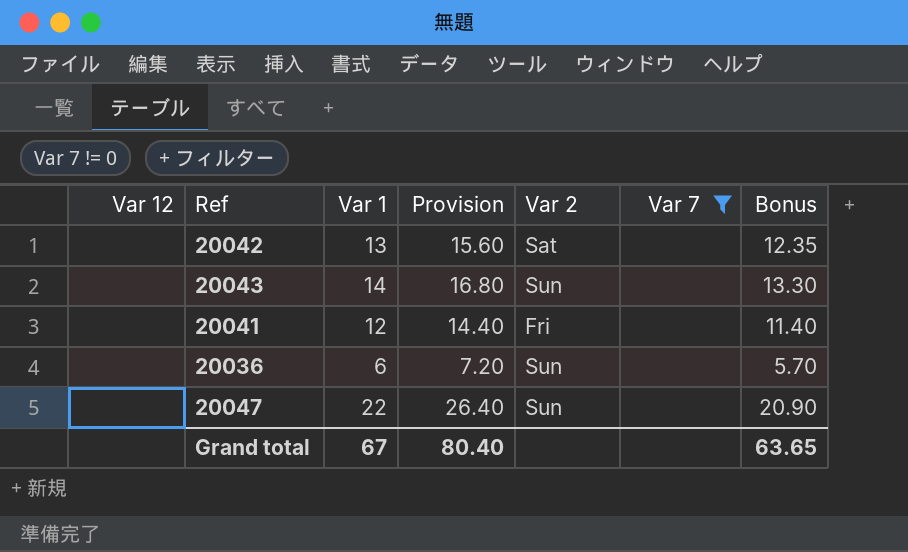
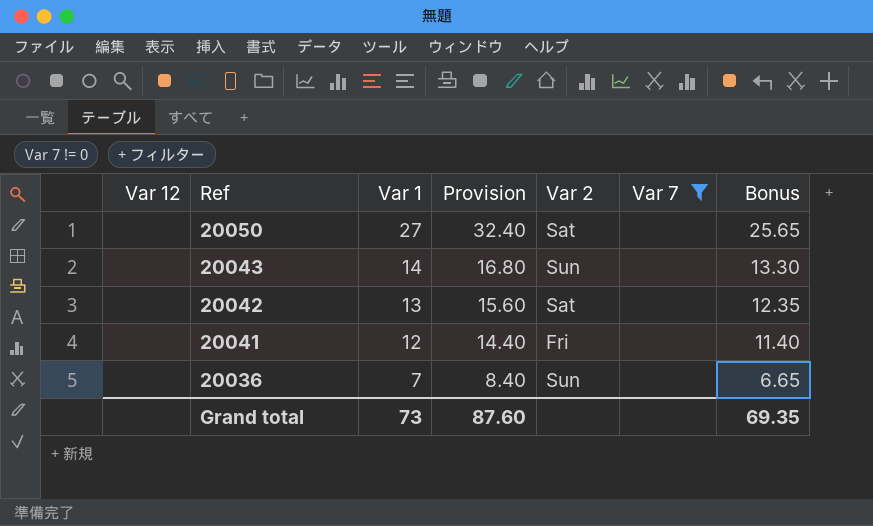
row order: none -> Ref descending
row 20047: none | 22 | 26.40 | Sun | none | 20.90 -> none
row 20050: none -> none | 27 | 32.40 | Sat | none | 25.65
20036 | Var 1: 6 -> 7
20036 | Provision: 7.20 -> 8.40
20036 | Bonus: 5.70 -> 6.65
Grand total | Var 1: 67 -> 73
Grand total | Provision: 80.40 -> 87.60
Grand total | Bonus: 63.65 -> 69.35

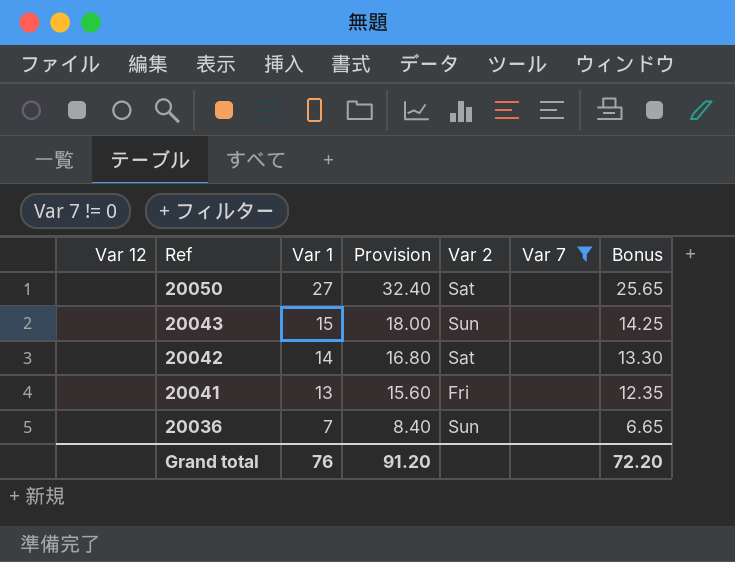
20043 | Var 1: 14 -> 15
20043 | Provision: 16.80 -> 18.00
20043 | Bonus: 13.30 -> 14.25
20042 | Var 1: 13 -> 14
20042 | Provision: 15.60 -> 16.80
20042 | Bonus: 12.35 -> 13.30
20041 | Var 1: 12 -> 13
20041 | Provision: 14.40 -> 15.60
20041 | Bonus: 11.40 -> 12.35
Grand total | Var 1: 73 -> 76
Grand total | Provision: 87.60 -> 91.20
Grand total | Bonus: 69.35 -> 72.20

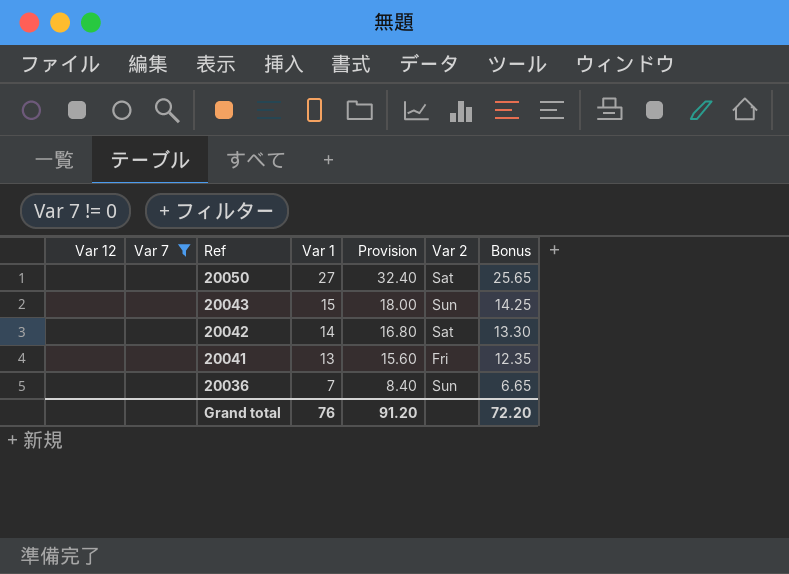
column Var 7 | position: 6 -> 2

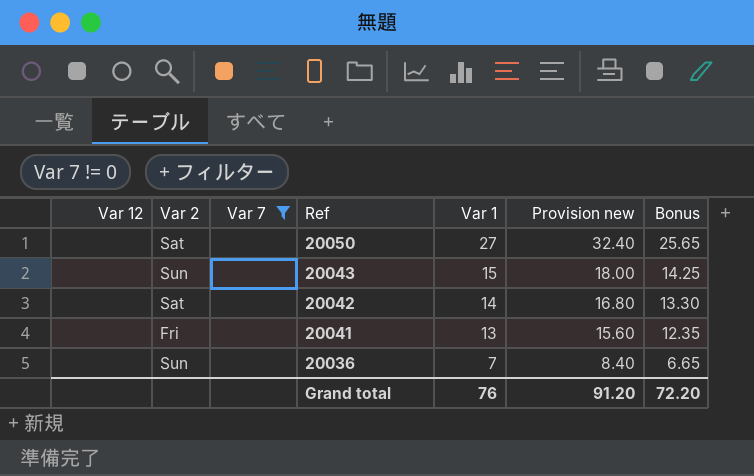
column Var 2 | position: 6 -> 2
column name: Provision -> Provision new

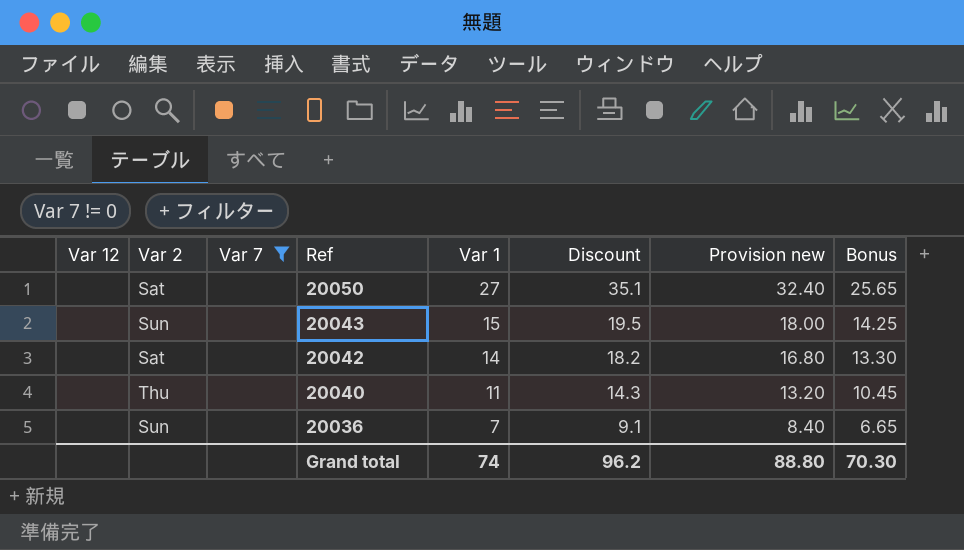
column Discount | formula: none -> [Var 1] * 1.3
row 20041: none | Fri | none | 13 | 15.60 | 12.35 -> none
row 20040: none -> none | Thu | none | 11 | 14.3 | 13.20 | 10.45
Grand total | Var 1: 76 -> 74
Grand total | Provision new: 91.20 -> 88.80
Grand total | Bonus: 72.20 -> 70.30

